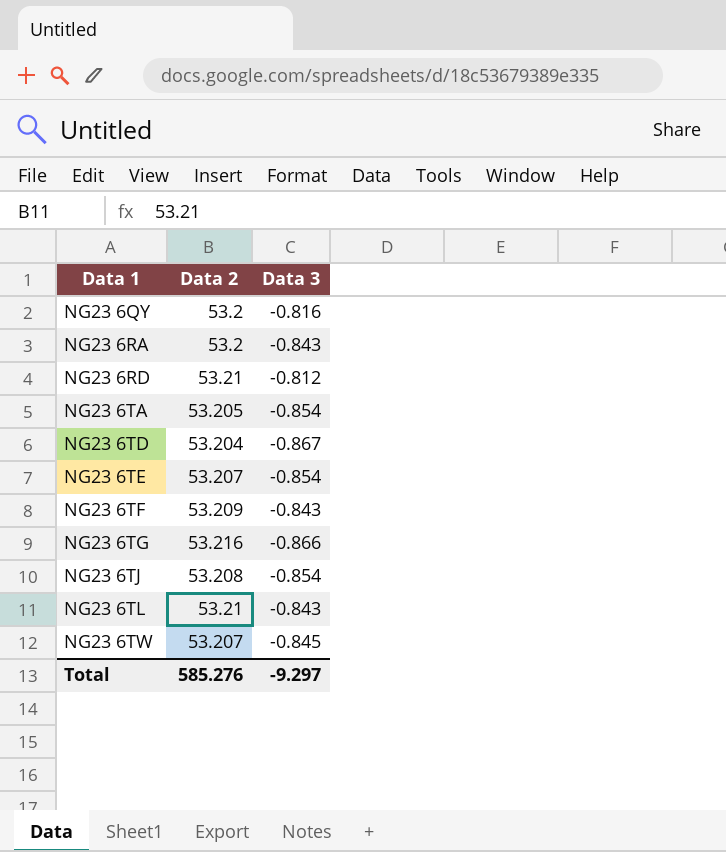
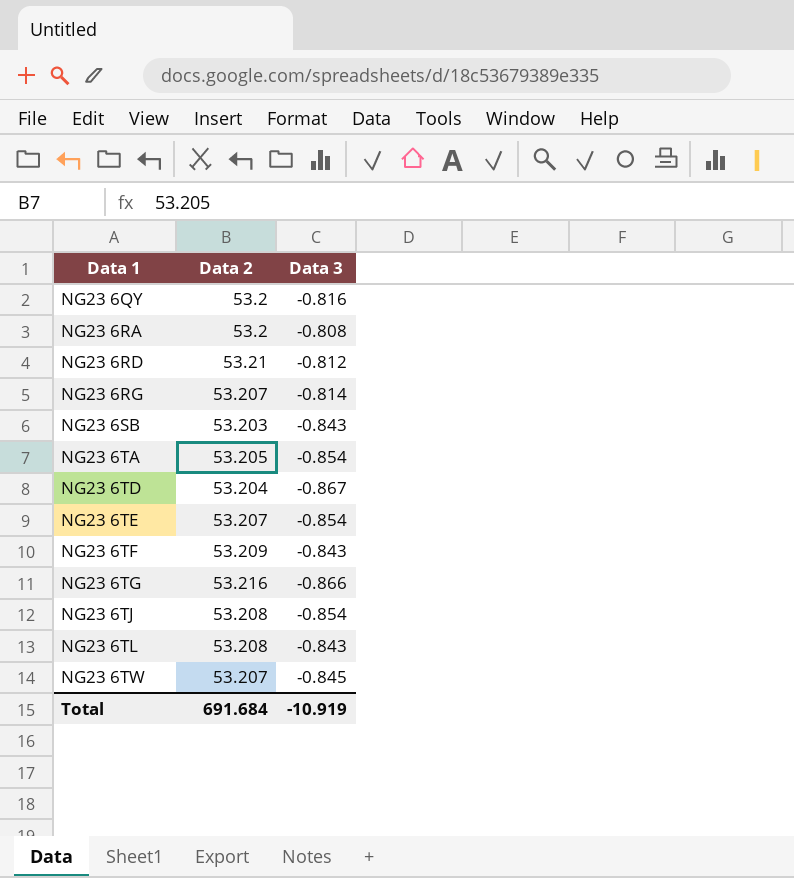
NG23 6RA | Data 3: -0.843 -> -0.808
row NG23 6RG: none -> 53.207 | -0.814
row NG23 6SB: none -> 53.203 | -0.843
NG23 6TL | Data 2: 53.21 -> 53.208
Total | Data 2: 585.276 -> 691.684
Total | Data 3: -9.297 -> -10.919

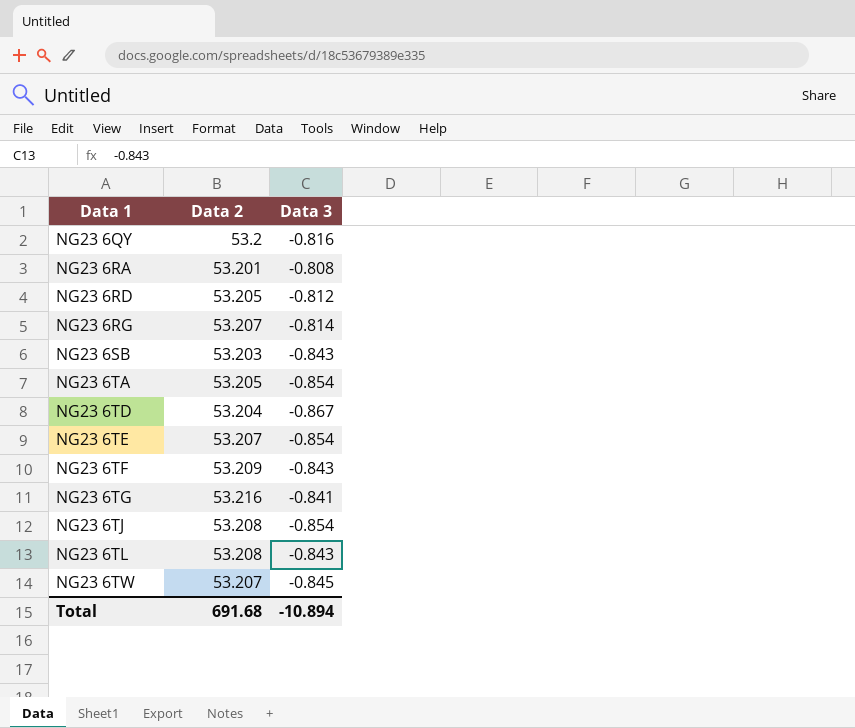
NG23 6RA | Data 2: 53.2 -> 53.201
NG23 6RD | Data 2: 53.21 -> 53.205
NG23 6TG | Data 3: -0.866 -> -0.841
Total | Data 2: 691.684 -> 691.68
Total | Data 3: -10.919 -> -10.894

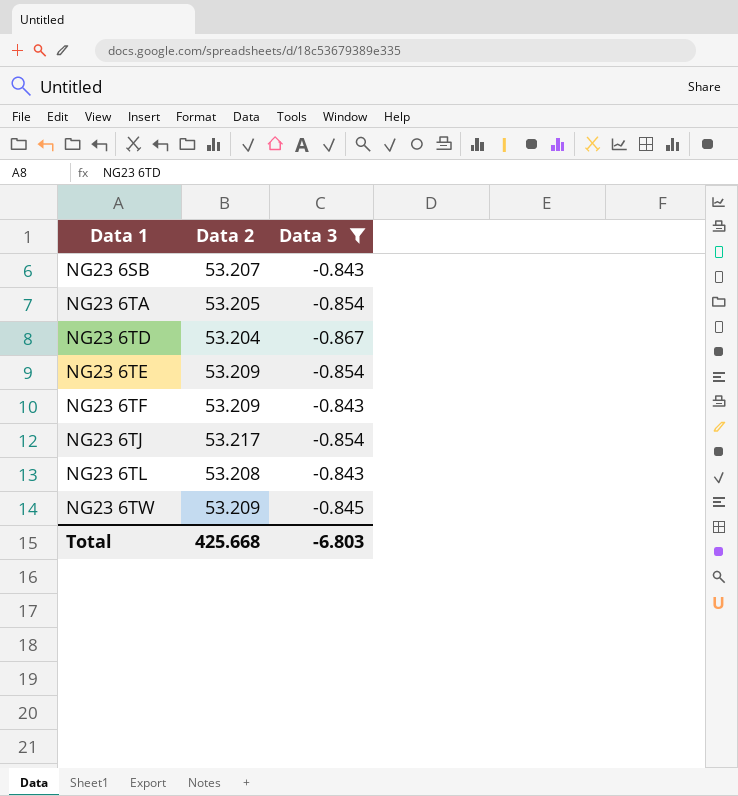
filter: none -> Data 3 <= -0.843
NG23 6SB | Data 2: 53.203 -> 53.207
NG23 6TE | Data 2: 53.207 -> 53.209
NG23 6TJ | Data 2: 53.208 -> 53.217
NG23 6TW | Data 2: 53.207 -> 53.209
Total | Data 2: 691.68 -> 425.668
Total | Data 3: -10.894 -> -6.803

